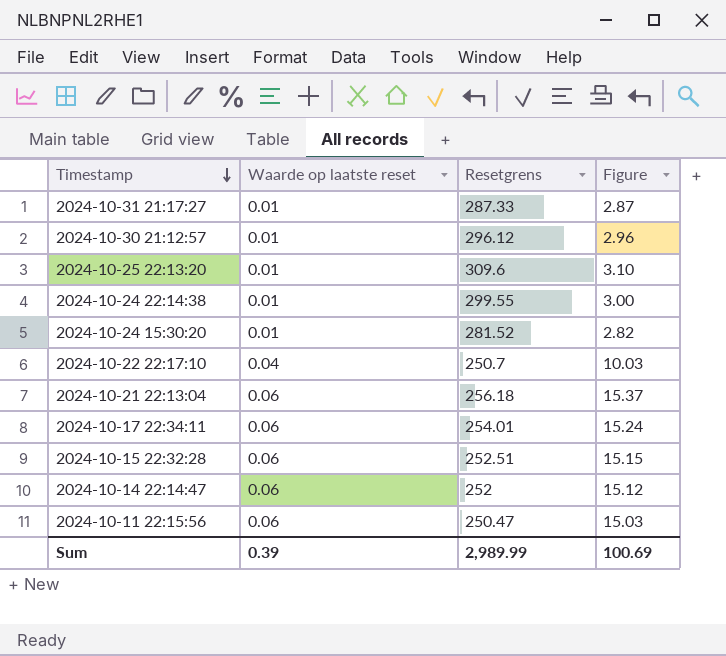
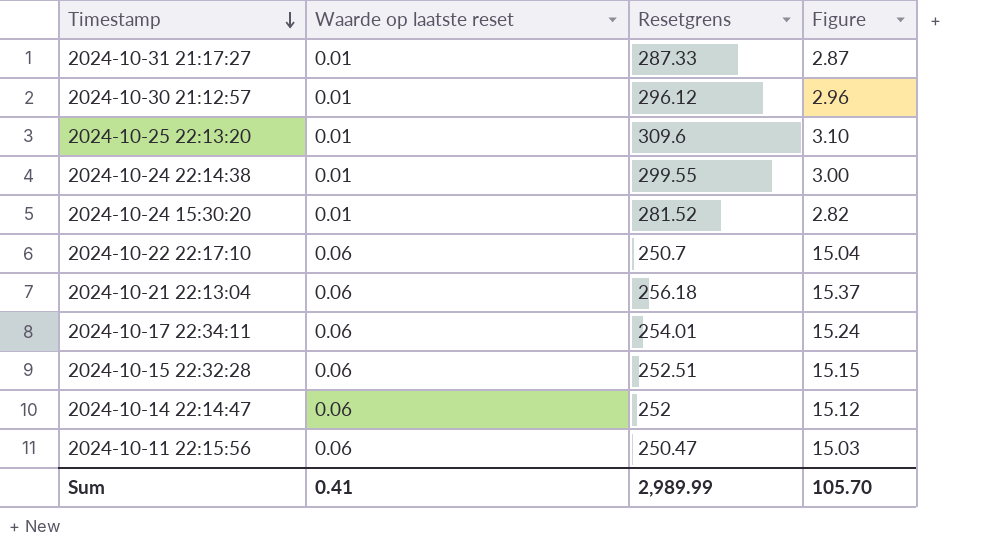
2024-10-22 22:17:10 | Waarde op laatste reset: 0.04 -> 0.06
2024-10-22 22:17:10 | Figure: 10.03 -> 15.04
Sum | Waarde op laatste reset: 0.39 -> 0.41
Sum | Figure: 100.69 -> 105.70

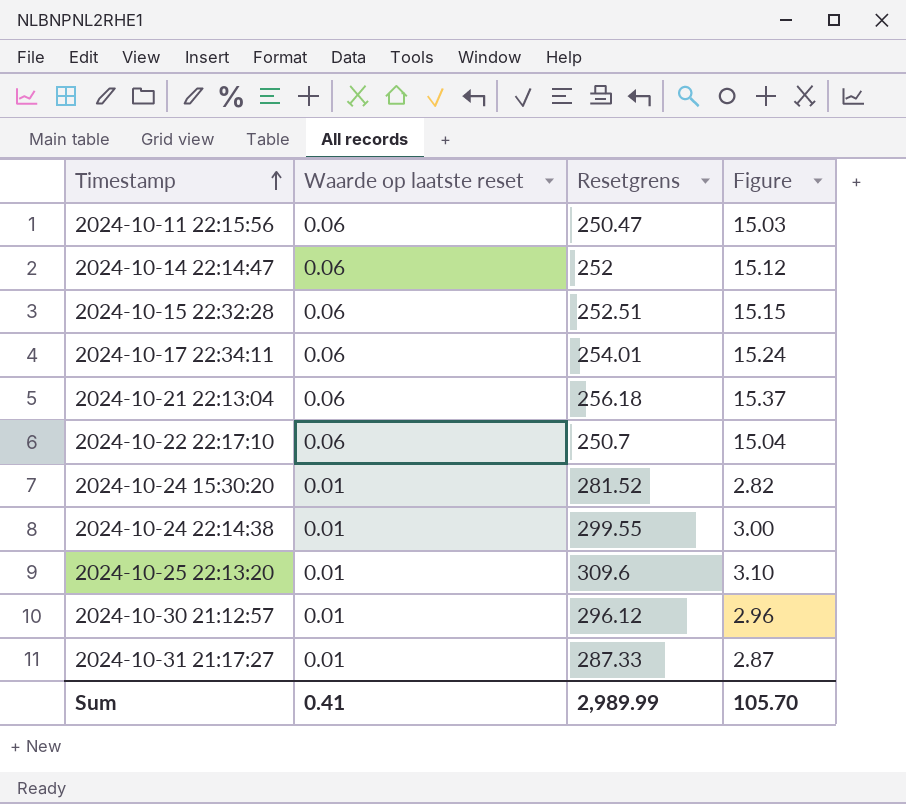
row order: Timestamp descending -> Timestamp ascending

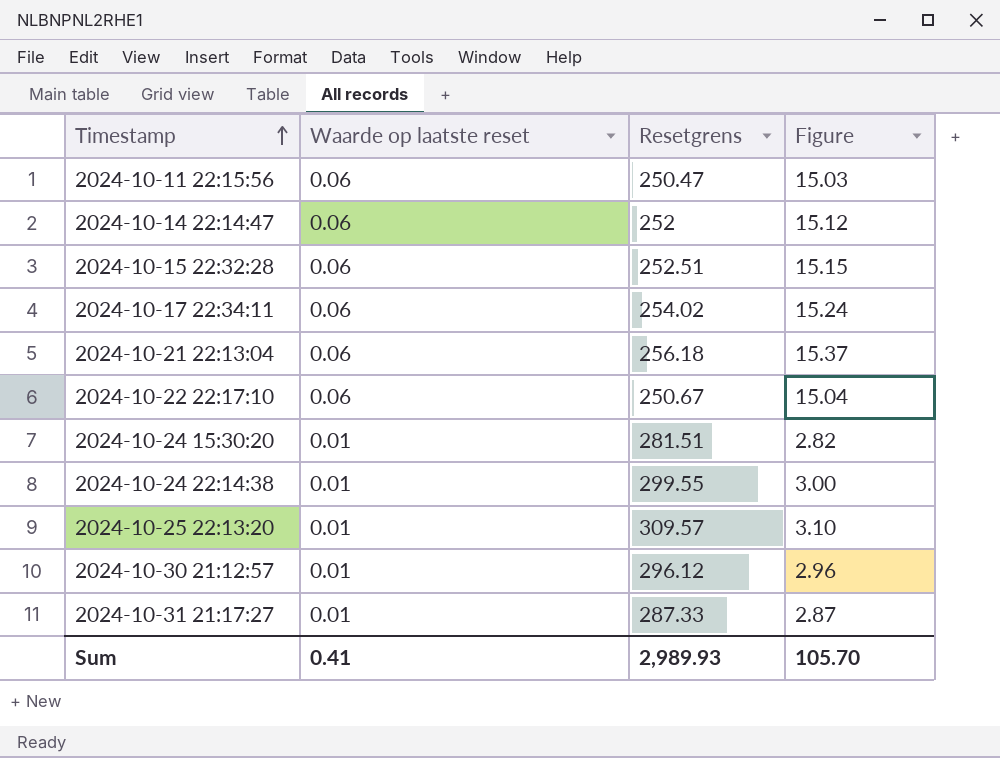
2024-10-17 22:34:11 | Resetgrens: 254.01 -> 254.02
2024-10-22 22:17:10 | Resetgrens: 250.7 -> 250.67
2024-10-24 15:30:20 | Resetgrens: 281.52 -> 281.51
2024-10-25 22:13:20 | Resetgrens: 309.6 -> 309.57
Sum | Resetgrens: 2,989.99 -> 2,989.93

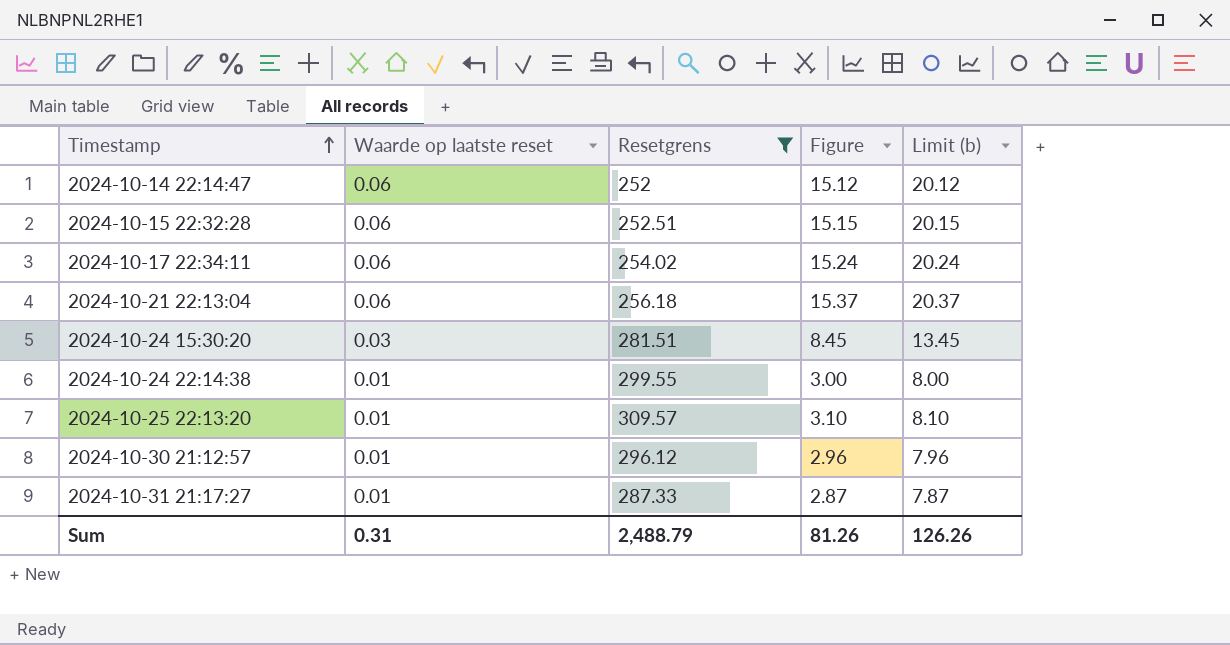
filter: none -> Resetgrens >= 252
column Limit (b) | formula: none -> [Figure] + 5
2024-10-24 15:30:20 | Waarde op laatste reset: 0.01 -> 0.03
2024-10-24 15:30:20 | Figure: 2.82 -> 8.45
Sum | Waarde op laatste reset: 0.41 -> 0.31
Sum | Resetgrens: 2,989.93 -> 2,488.79
Sum | Figure: 105.70 -> 81.26

